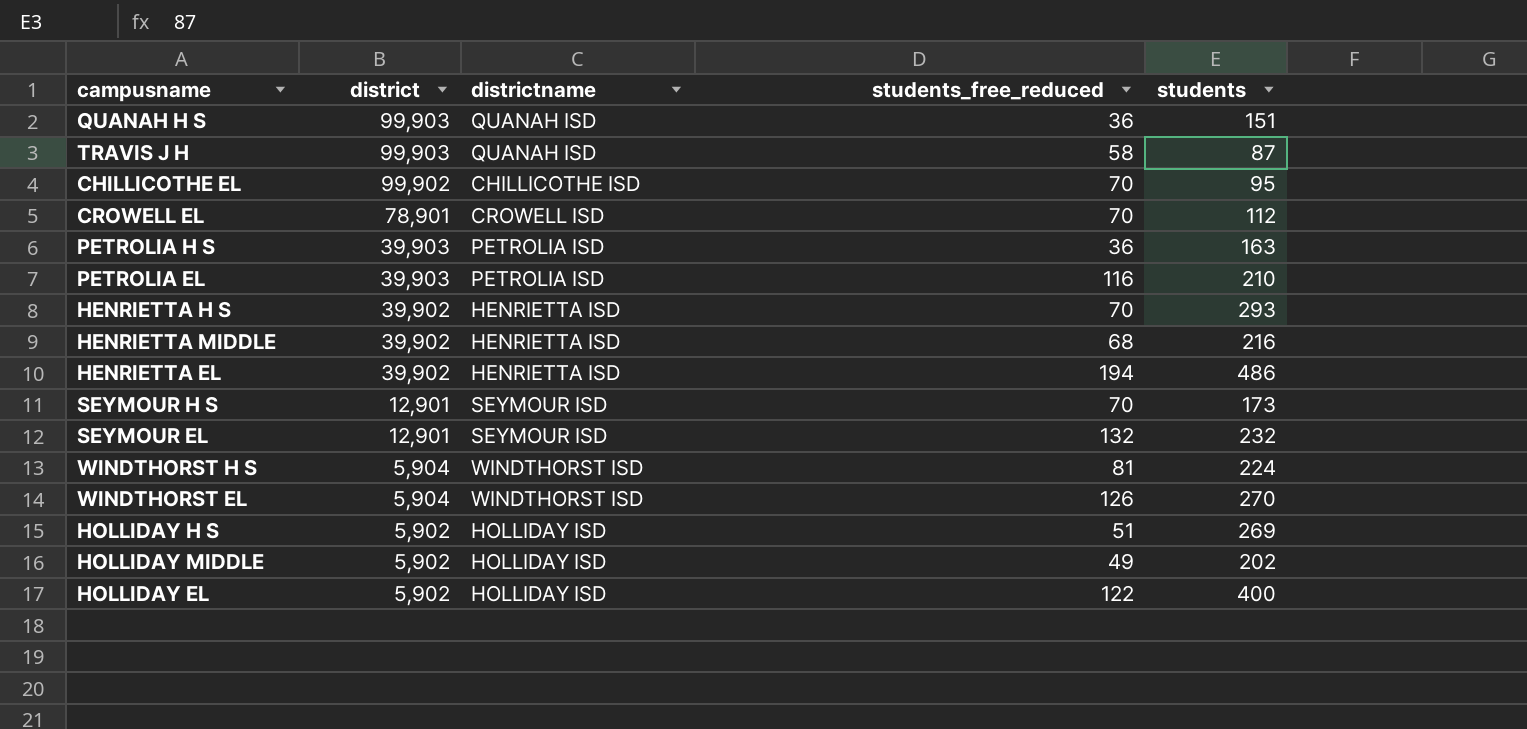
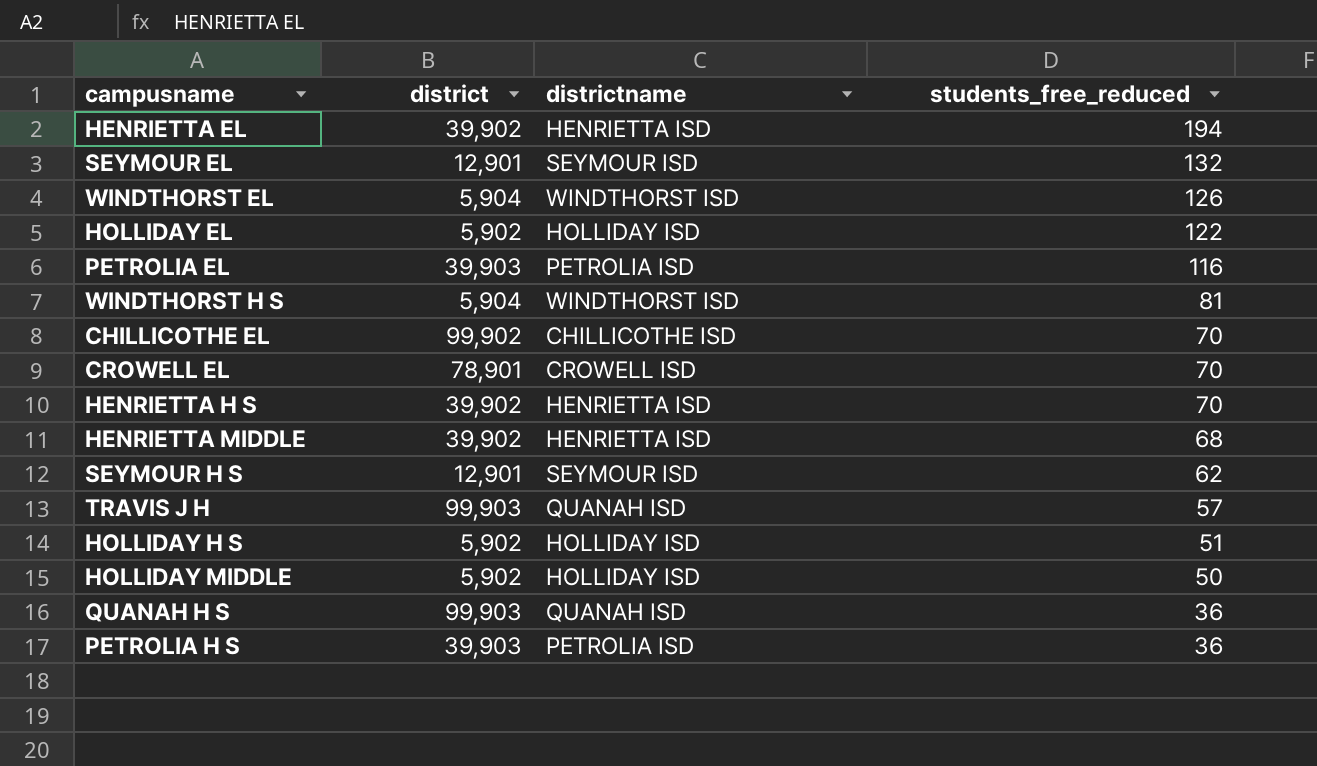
row order: district descending -> students_free_reduced descending
column students | position: 5 -> none
SEYMOUR H S | students_free_reduced: 70 -> 62
TRAVIS J H | students_free_reduced: 58 -> 57
HOLLIDAY MIDDLE | students_free_reduced: 49 -> 50

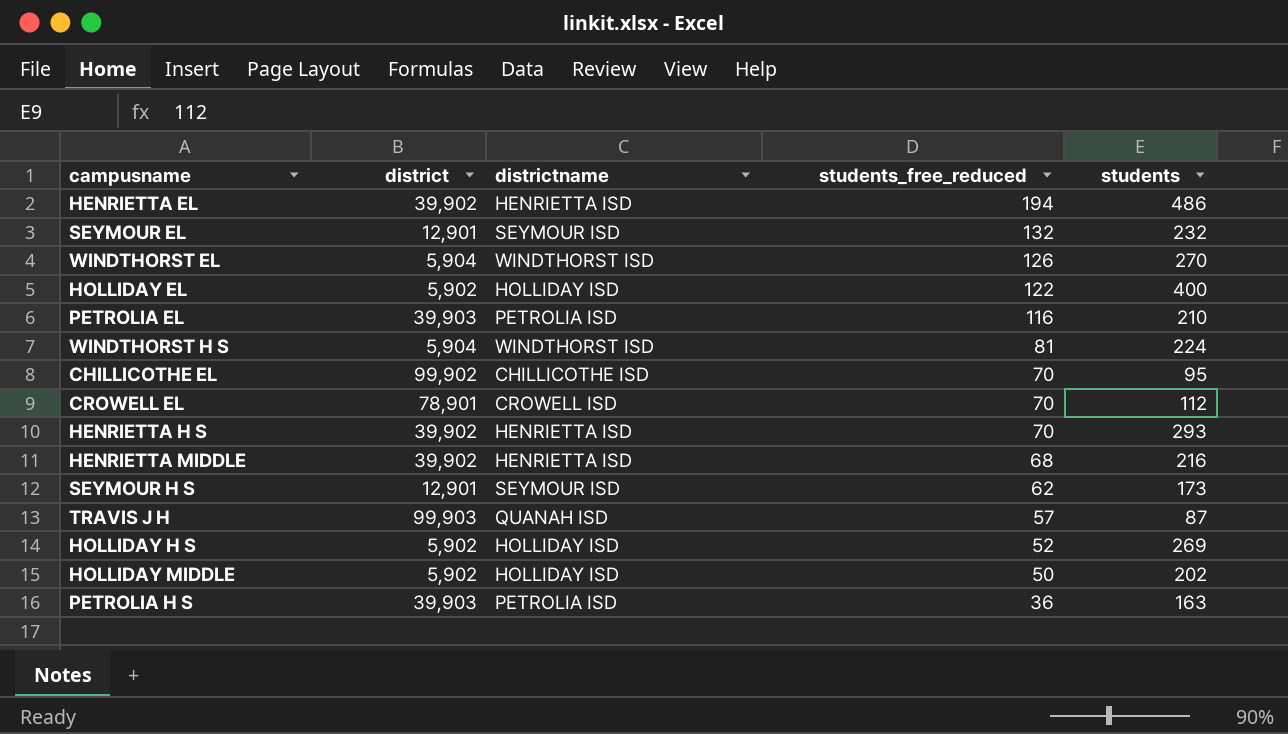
column students | position: none -> 5
row QUANAH H S: 99,903 | QUANAH ISD | 36 -> none
HOLLIDAY H S | students_free_reduced: 51 -> 52

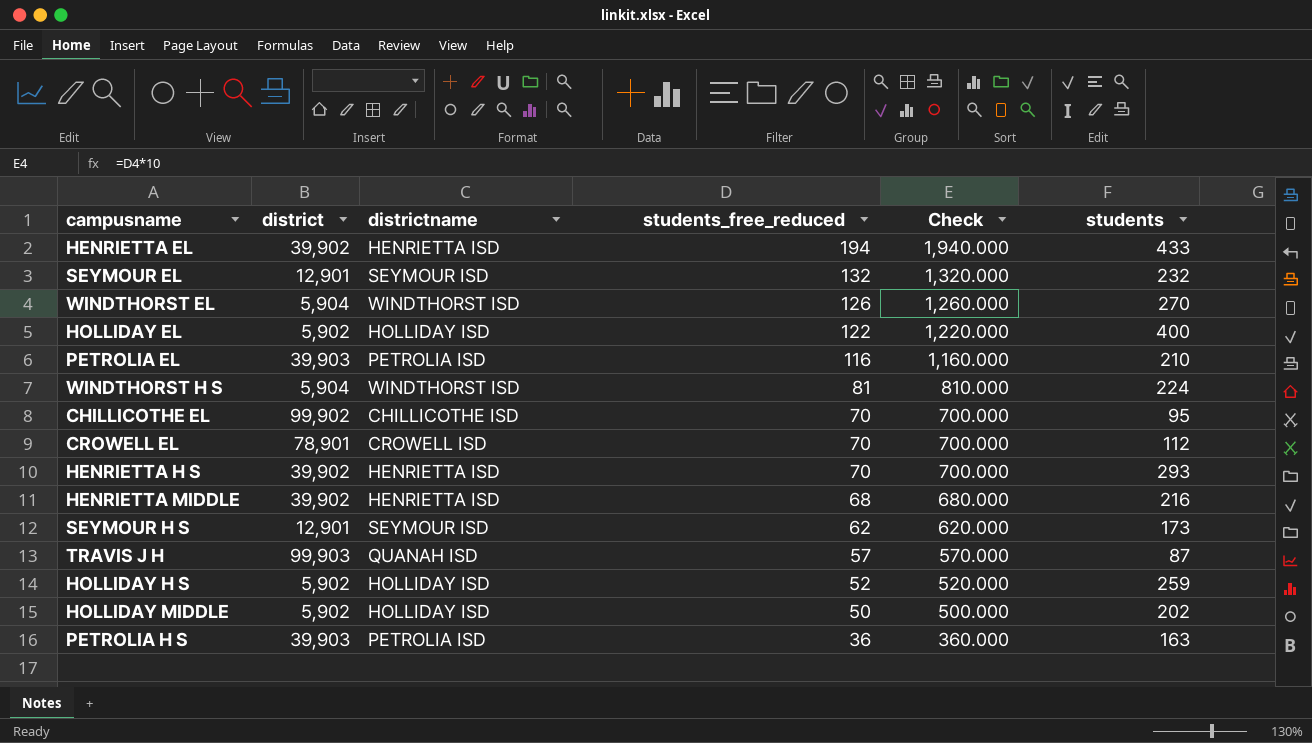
column Check | formula: none -> [students_free_reduced] * 10
HENRIETTA EL | students: 486 -> 433
HOLLIDAY H S | students: 269 -> 259

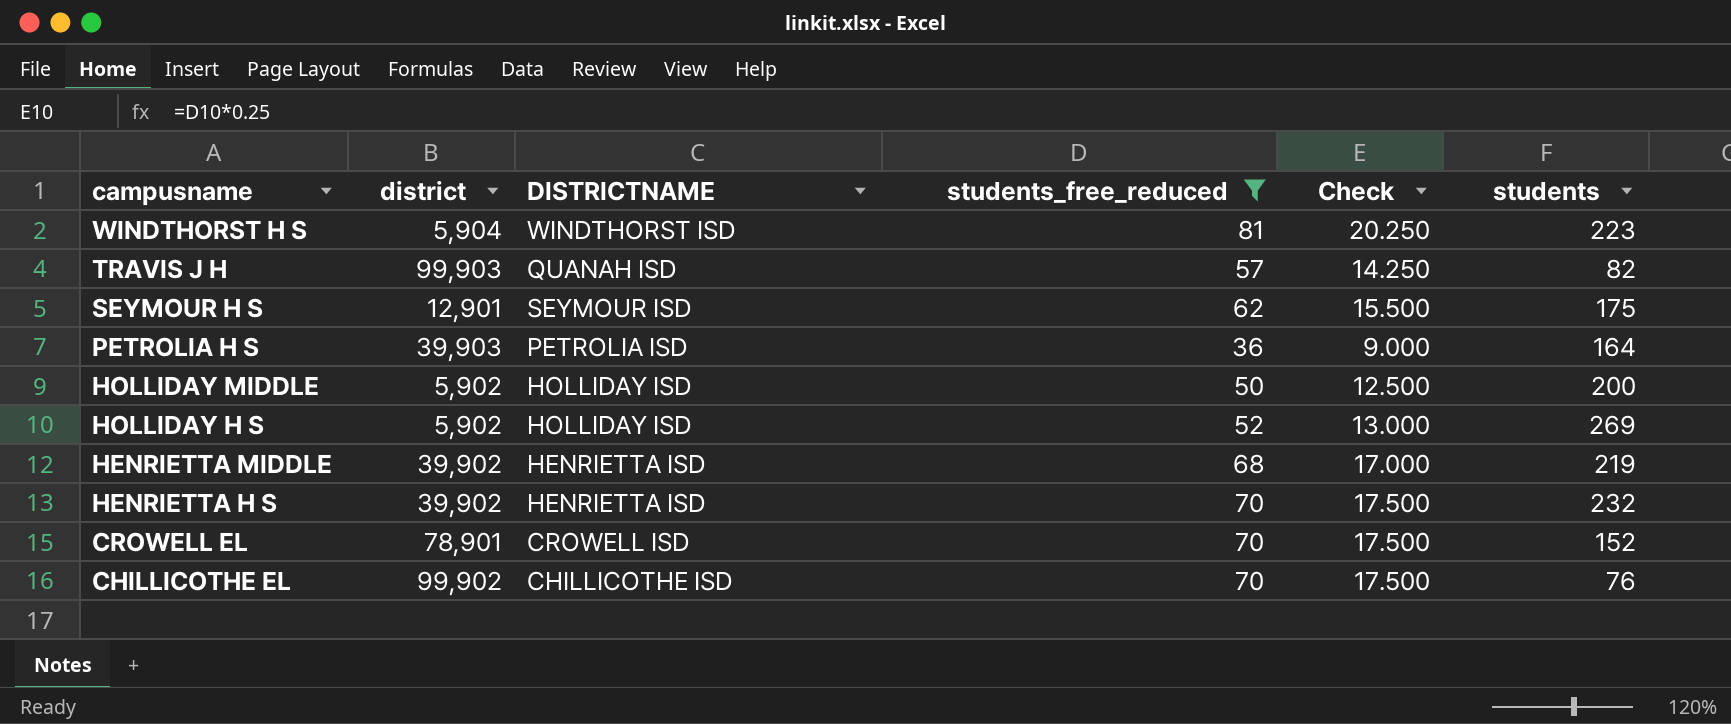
filter: none -> students_free_reduced <= 81
row order: students_free_reduced descending -> campusname descending
column name: districtname -> DISTRICTNAME
column Check | formula: [students_free_reduced] * 10 -> [students_free_reduced] * 0.25
WINDTHORST H S | students: 224 -> 223
TRAVIS J H | students: 87 -> 82
SEYMOUR H S | students: 173 -> 175
PETROLIA H S | students: 163 -> 164
HOLLIDAY MIDDLE | students: 202 -> 200
HOLLIDAY H S | students: 259 -> 269
HENRIETTA MIDDLE | students: 216 -> 219
HENRIETTA H S | students: 293 -> 232
CROWELL EL | students: 112 -> 152
CHILLICOTHE EL | students: 95 -> 76

